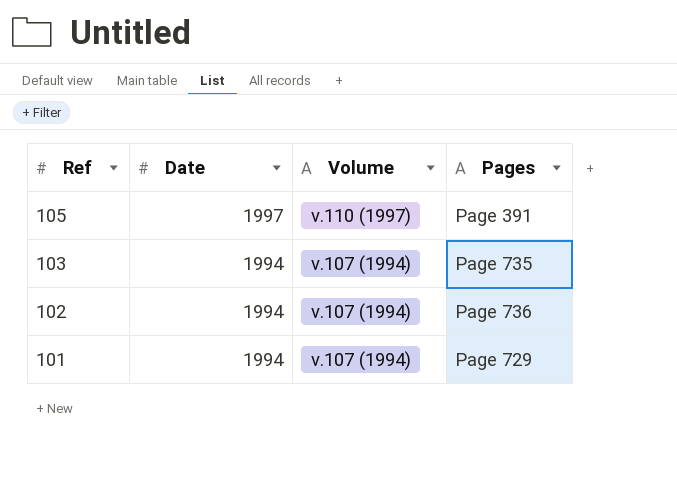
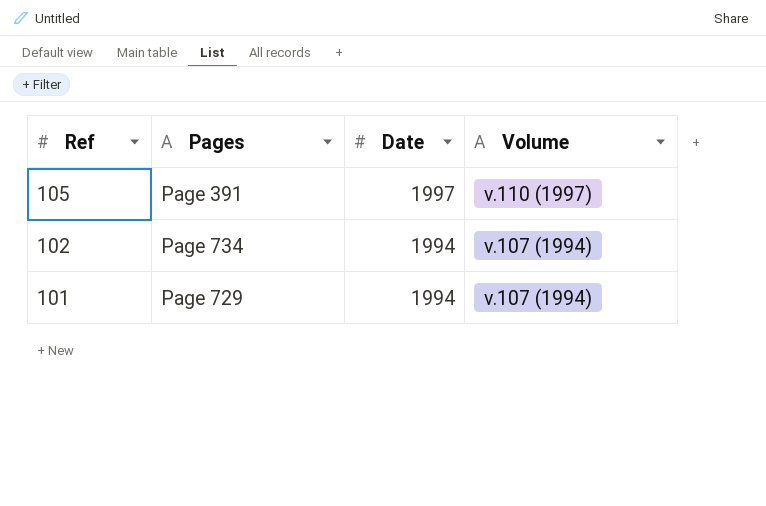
column Pages | position: 4 -> 2
row 103: 1994 | v.107 (1994) | Page 735 -> none
102 | Pages: Page 736 -> Page 734

